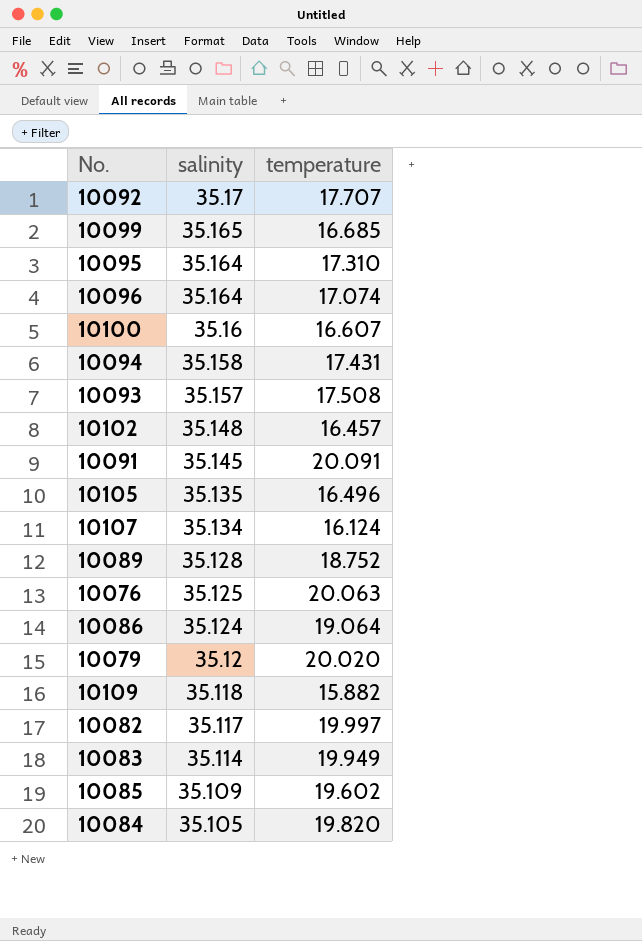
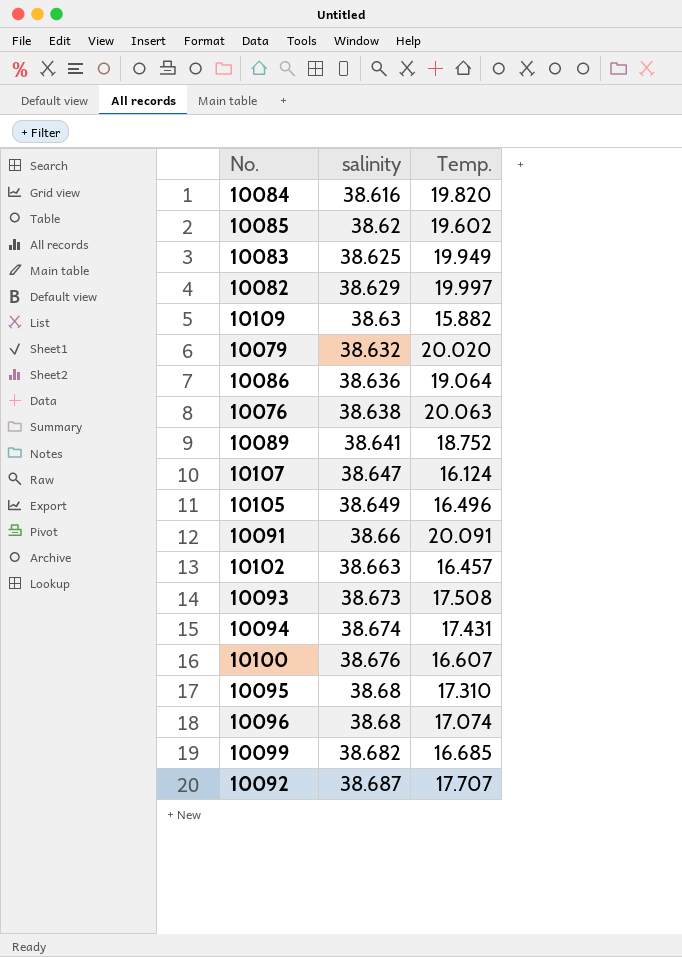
row order: salinity descending -> salinity ascending
column name: temperature -> Temp.
10084 | salinity: 35.105 -> 38.616
10085 | salinity: 35.109 -> 38.62
10083 | salinity: 35.114 -> 38.625
10082 | salinity: 35.117 -> 38.629
10109 | salinity: 35.118 -> 38.63
10079 | salinity: 35.12 -> 38.632
10086 | salinity: 35.124 -> 38.636
10076 | salinity: 35.125 -> 38.638
10089 | salinity: 35.128 -> 38.641
10107 | salinity: 35.134 -> 38.647
10105 | salinity: 35.135 -> 38.649
10091 | salinity: 35.145 -> 38.66
10102 | salinity: 35.148 -> 38.663
10093 | salinity: 35.157 -> 38.673
10094 | salinity: 35.158 -> 38.674
10100 | salinity: 35.16 -> 38.676
10095 | salinity: 35.164 -> 38.68
10096 | salinity: 35.164 -> 38.68
10099 | salinity: 35.165 -> 38.682
10092 | salinity: 35.17 -> 38.687

